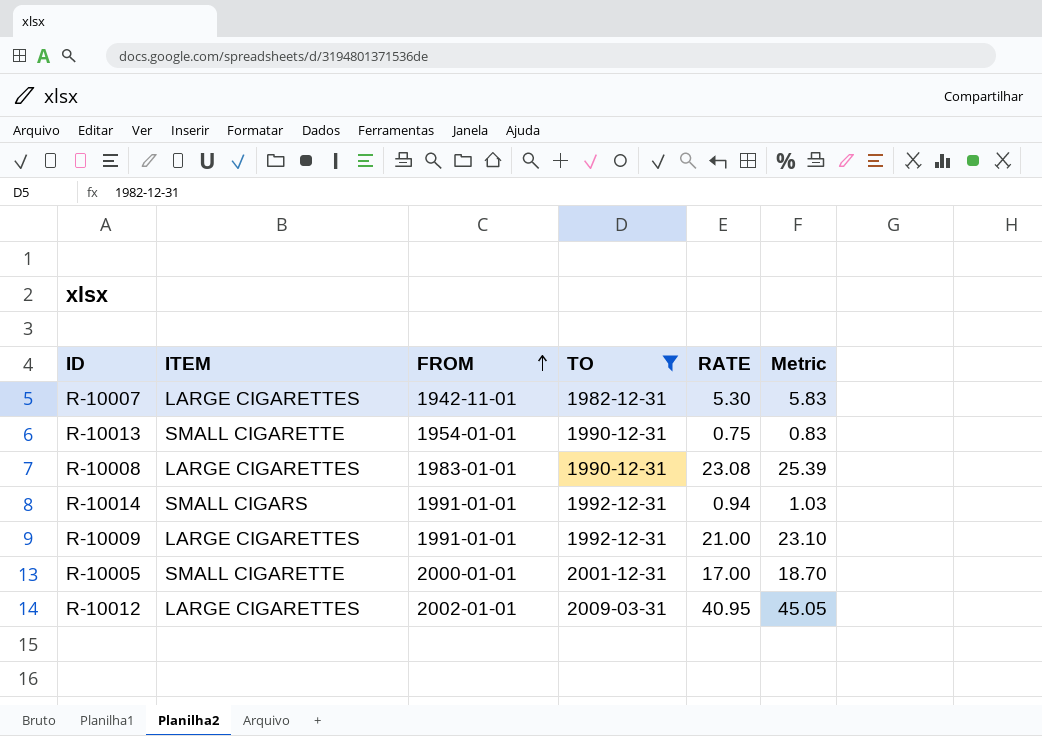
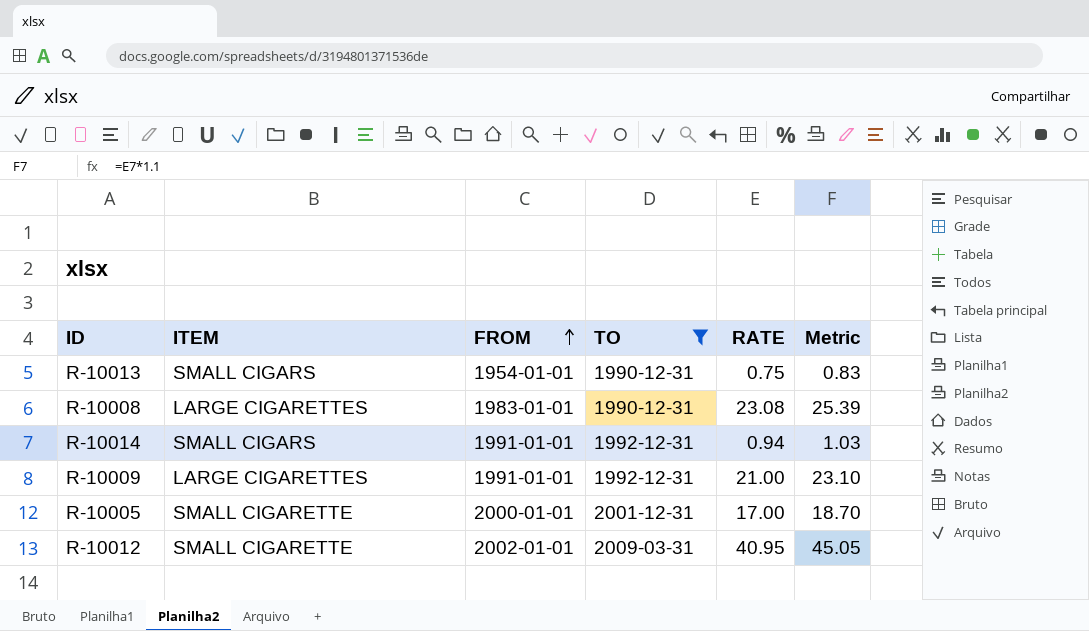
row R-10007: LARGE CIGARETTES | 1942-11-01 | 1982-12-31 | 5.30 | 5.83 -> none
R-10013 | ITEM: SMALL CIGARETTE -> SMALL CIGARS
R-10012 | ITEM: LARGE CIGARETTES -> SMALL CIGARETTE

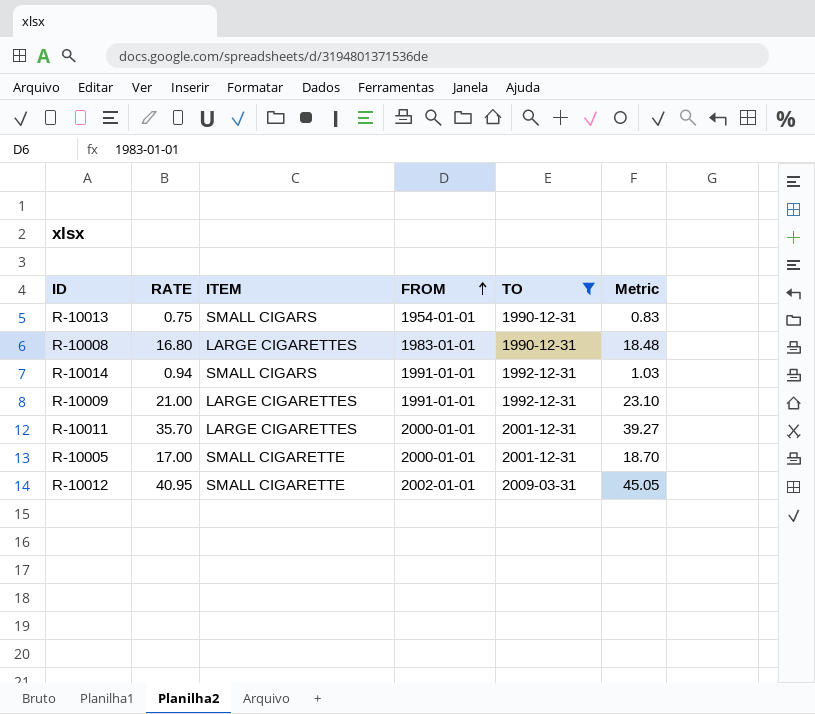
column RATE | position: 5 -> 2
R-10008 | RATE: 23.08 -> 16.80
R-10008 | Metric: 25.39 -> 18.48
row R-10011: none -> 35.70 | LARGE CIGARETTES | 2000-01-01 | 2001-12-31 | 39.27

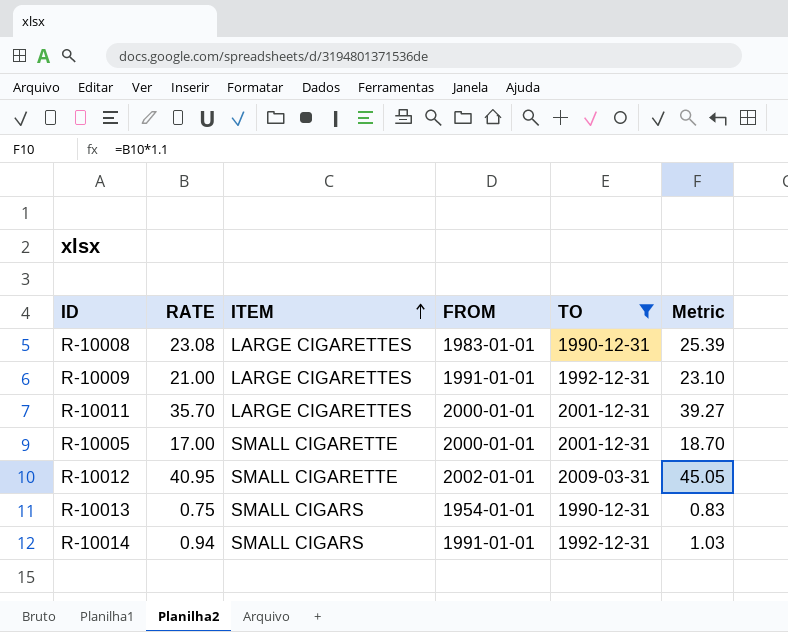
row order: FROM ascending -> ITEM ascending
R-10008 | RATE: 16.80 -> 23.08
R-10008 | Metric: 18.48 -> 25.39

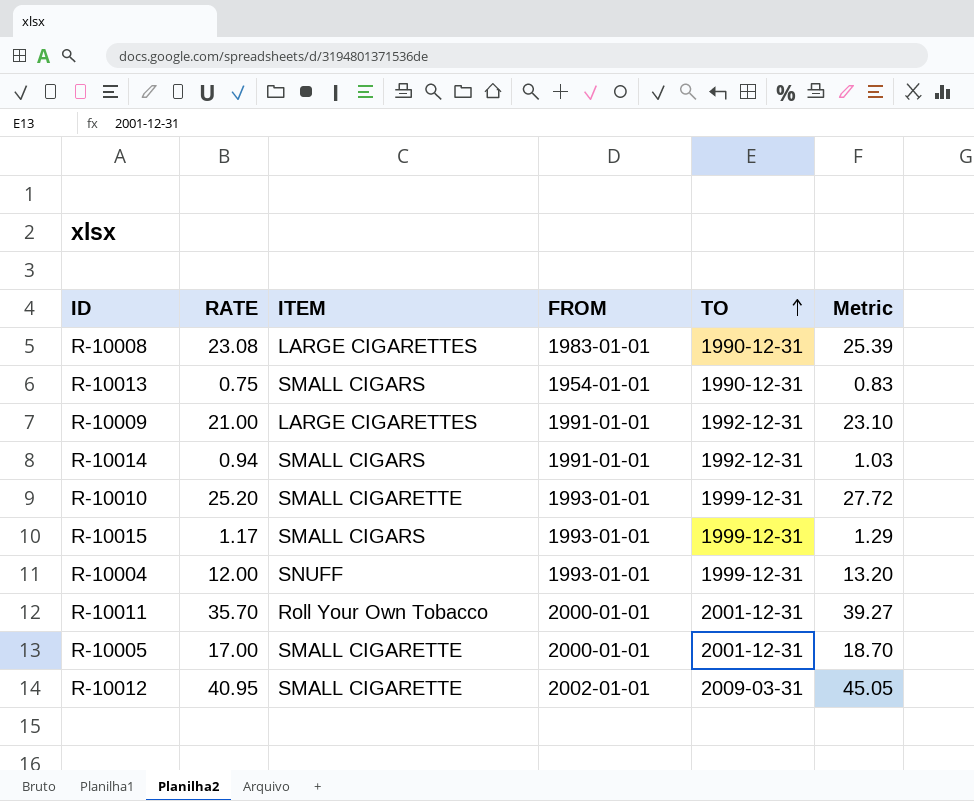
filter: TO != 1999-12-31 -> none
row order: ITEM ascending -> TO ascending
R-10011 | ITEM: LARGE CIGARETTES -> Roll Your Own Tobacco

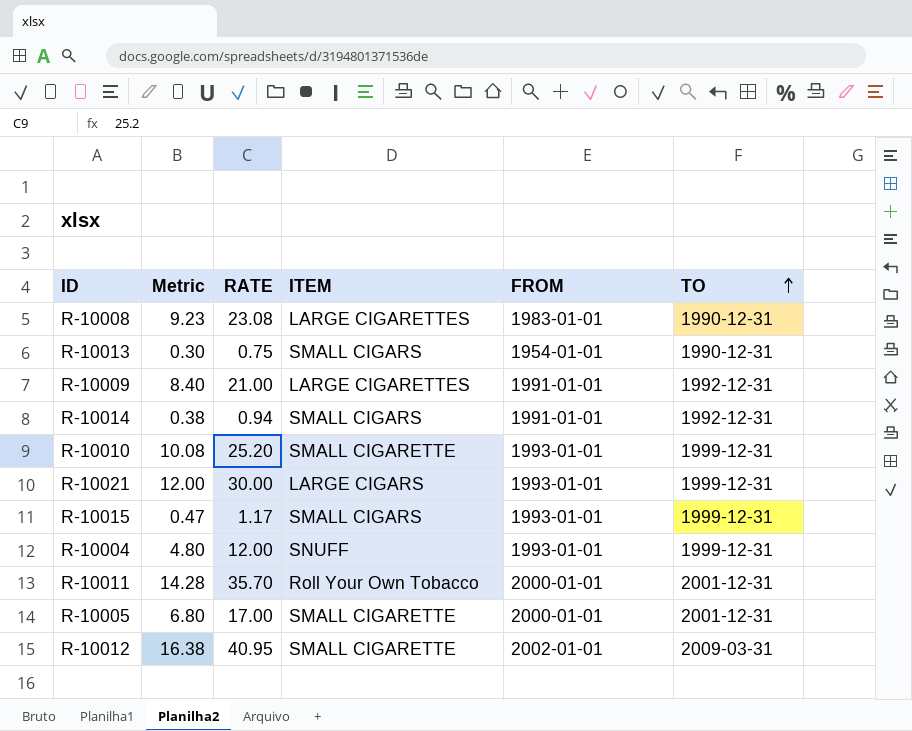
column Metric | formula: [RATE] * 1.1 -> [RATE] * 0.4
column Metric | position: 6 -> 2
row R-10021: none -> 12.00 | 30.00 | LARGE CIGARS | 1993-01-01 | 1999-12-31

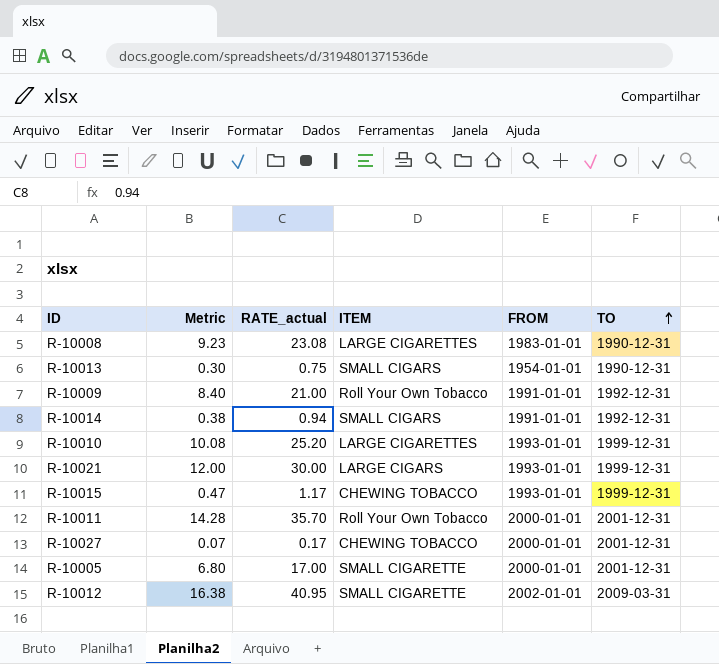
column name: RATE -> RATE_actual
row R-10004: 4.80 | 12.00 | SNUFF | 1993-01-01 | 1999-12-31 -> none
R-10009 | ITEM: LARGE CIGARETTES -> Roll Your Own Tobacco
R-10010 | ITEM: SMALL CIGARETTE -> LARGE CIGARETTES
R-10015 | ITEM: SMALL CIGARS -> CHEWING TOBACCO
row R-10027: none -> 0.07 | 0.17 | CHEWING TOBACCO | 2000-01-01 | 2001-12-31

